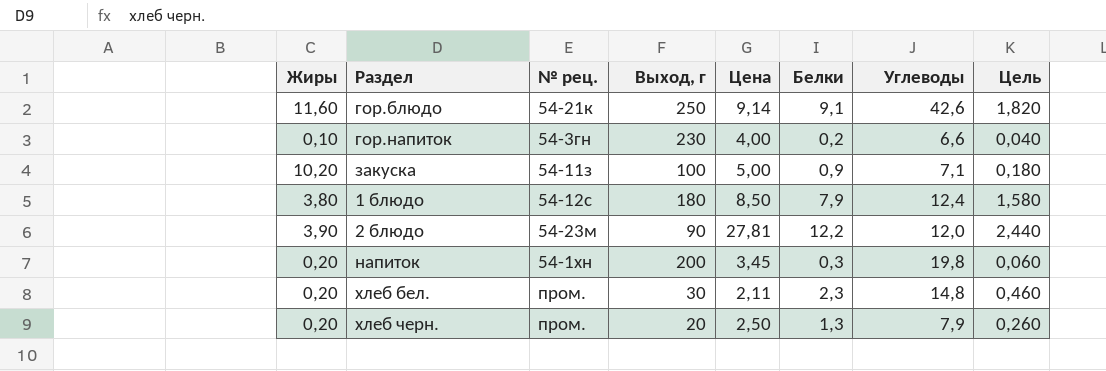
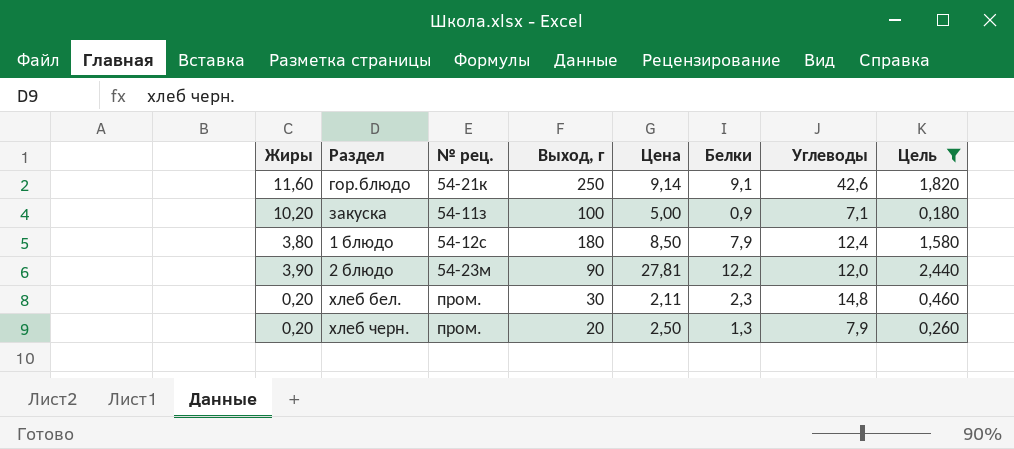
filter: none -> Цель >= 0,180

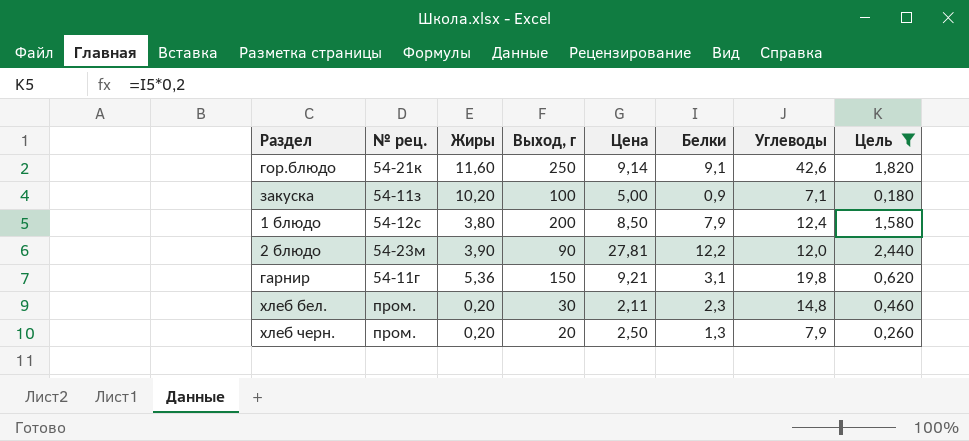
column Жиры | position: 1 -> 3
1 блюдо | Выход, г: 180 -> 200
row гарнир: none -> 54-11г | 5,36 | 150 | 9,21 | 3,1 | 19,8 | 0,620

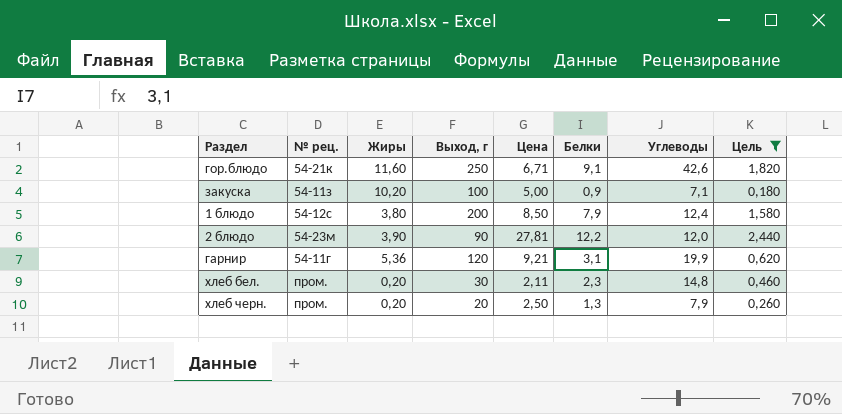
гор.блюдо | Цена: 9,14 -> 6,71
гарнир | Выход, г: 150 -> 120
гарнир | Углеводы: 19,8 -> 19,9

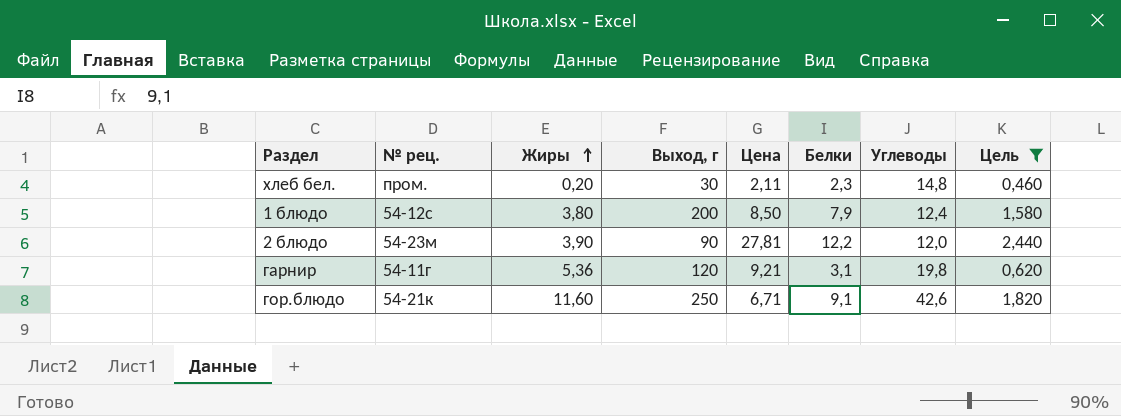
row order: none -> Жиры ascending
row закуска: 54-11з | 10,20 | 100 | 5,00 | 0,9 | 7,1 | 0,180 -> none
row хлеб черн.: пром. | 0,20 | 20 | 2,50 | 1,3 | 7,9 | 0,260 -> none
гарнир | Углеводы: 19,9 -> 19,8

